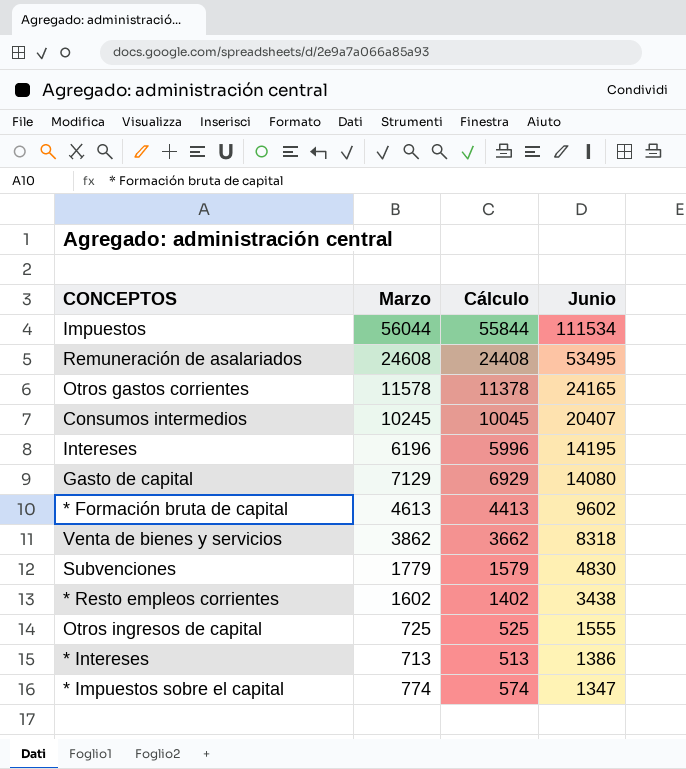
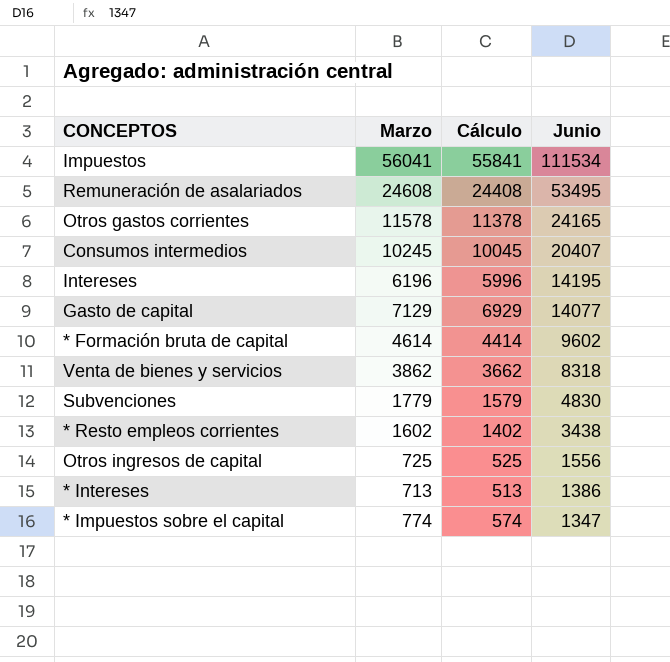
Impuestos | Marzo: 56044 -> 56041
Impuestos | Cálculo: 55844 -> 55841
Gasto de capital | Junio: 14080 -> 14077
* Formación bruta de capital | Marzo: 4613 -> 4614
* Formación bruta de capital | Cálculo: 4413 -> 4414
Otros ingresos de capital | Junio: 1555 -> 1556

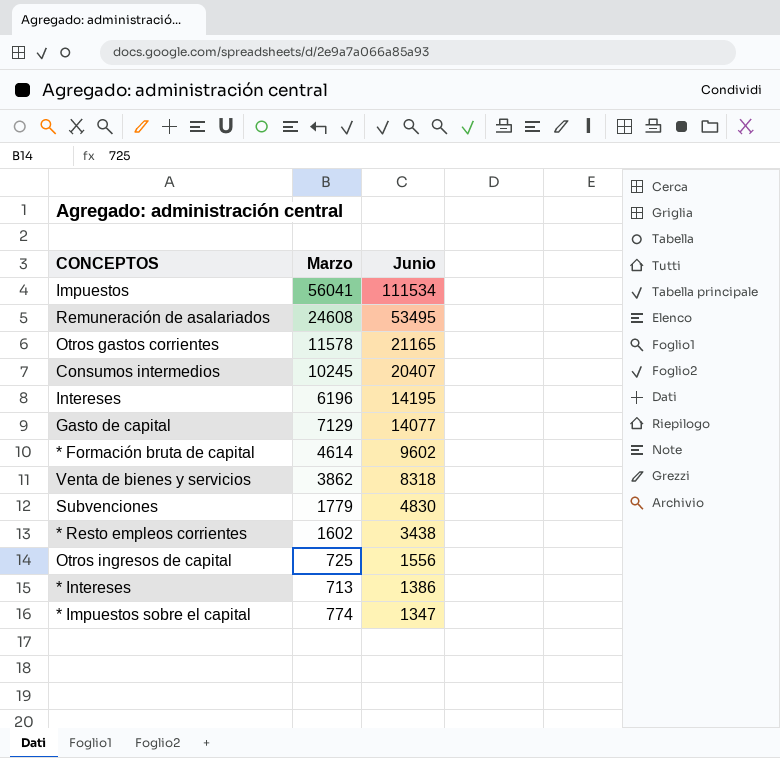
column Cálculo | formula: [Marzo] - 200 -> none
Otros gastos corrientes | Junio: 24165 -> 21165

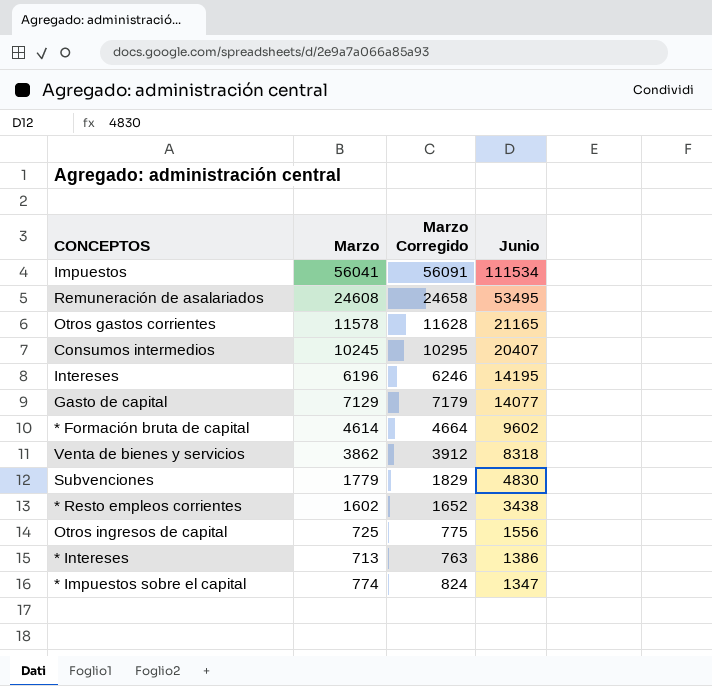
column Marzo Corregido | formula: none -> [Marzo] + 50

